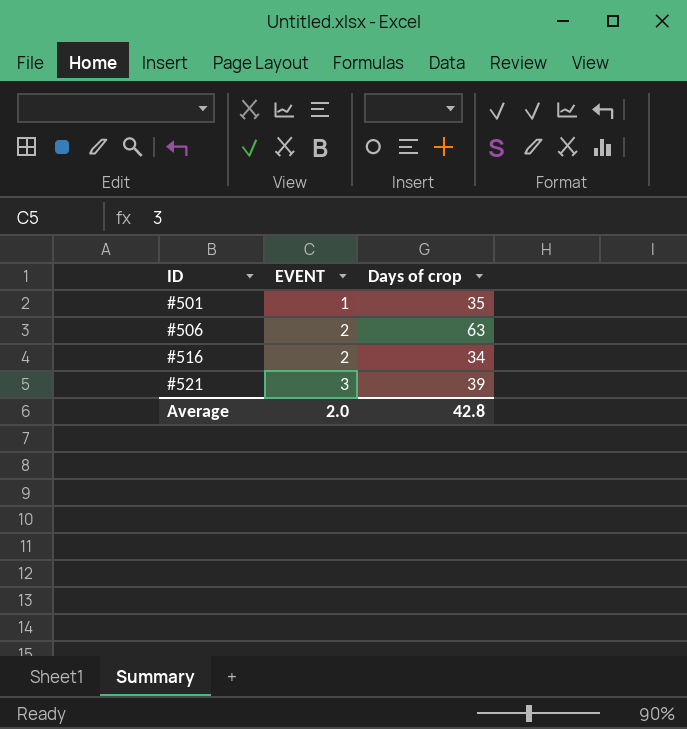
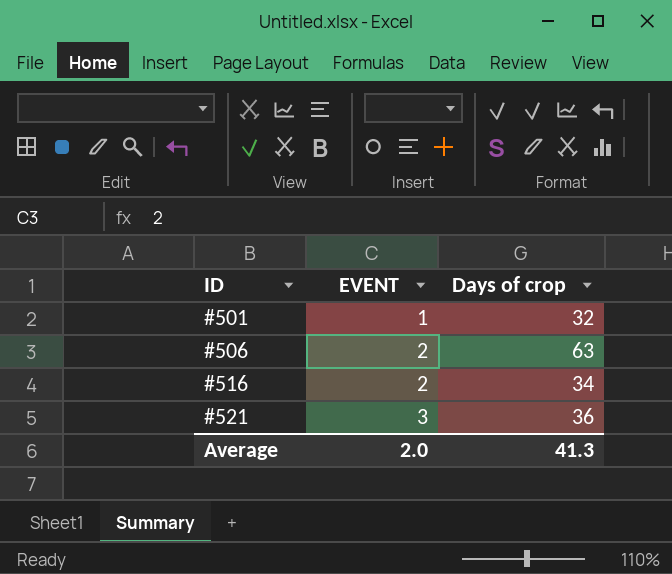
#501 | Days of crop: 35 -> 32
#521 | Days of crop: 39 -> 36
Average | Days of crop: 42.8 -> 41.3

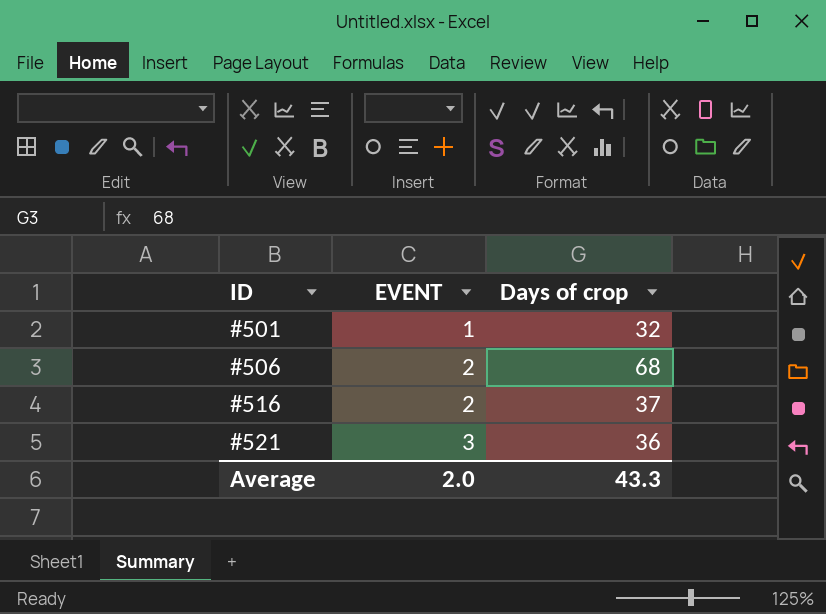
#506 | Days of crop: 63 -> 68
#516 | Days of crop: 34 -> 37
Average | Days of crop: 41.3 -> 43.3

